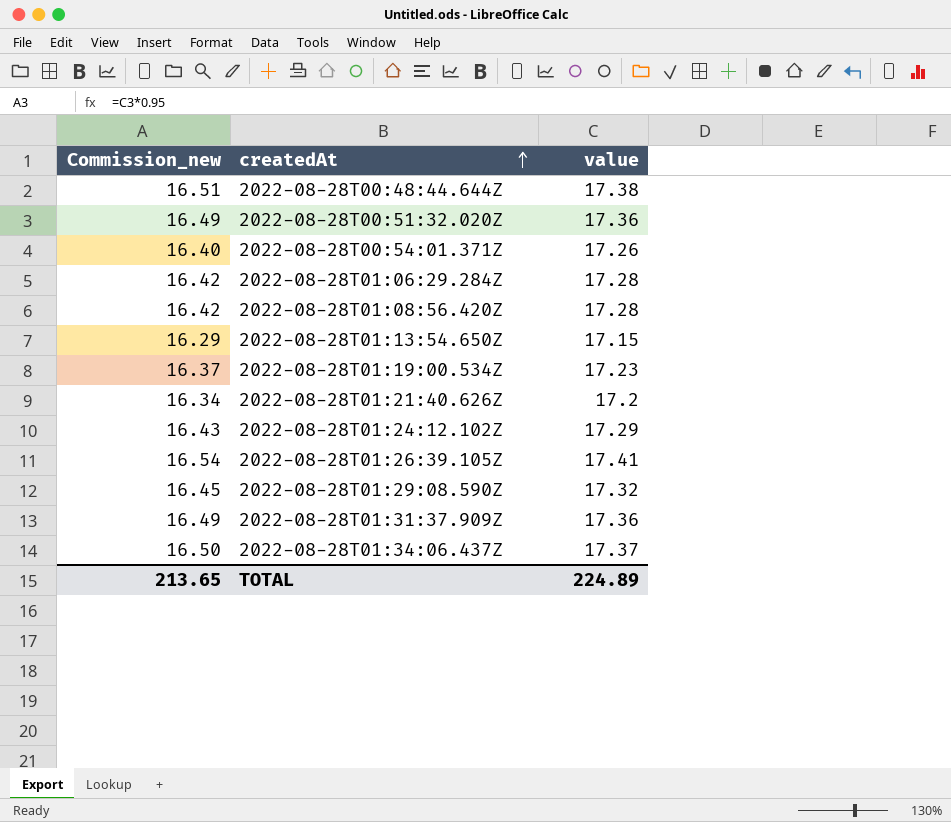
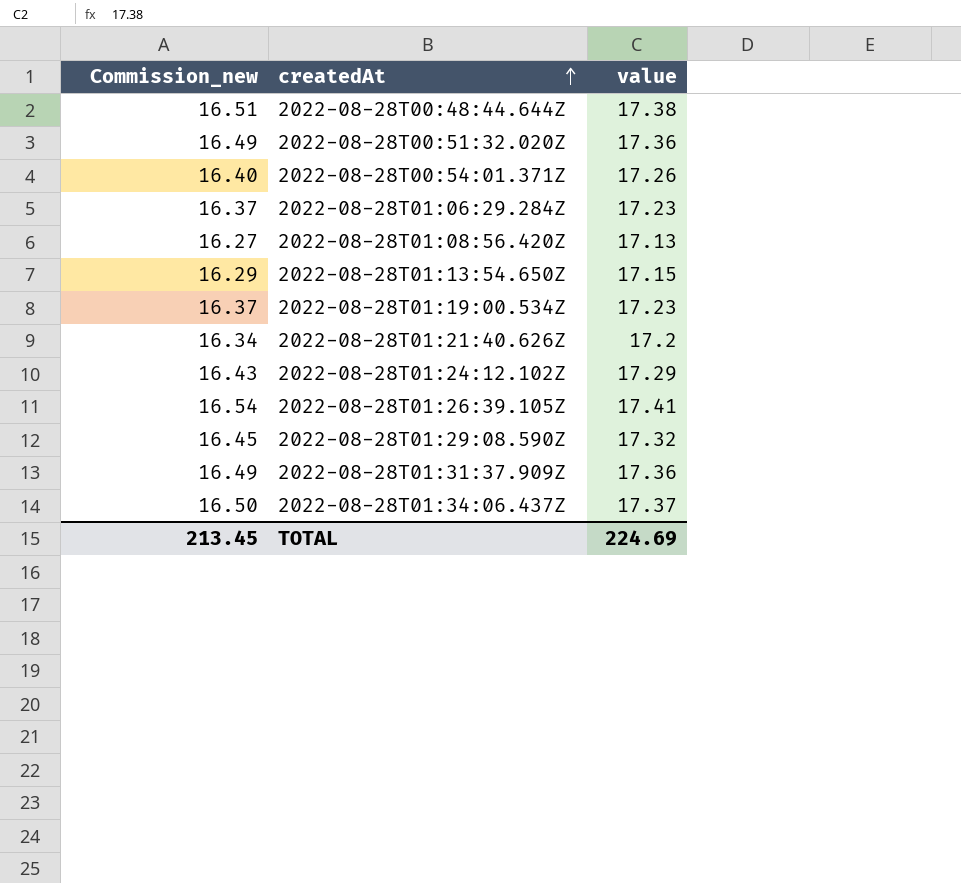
2022-08-28T01:06:29.284Z | Commission_new: 16.42 -> 16.37
2022-08-28T01:06:29.284Z | value: 17.28 -> 17.23
2022-08-28T01:08:56.420Z | Commission_new: 16.42 -> 16.27
2022-08-28T01:08:56.420Z | value: 17.28 -> 17.13
TOTAL | Commission_new: 213.65 -> 213.45
TOTAL | value: 224.89 -> 224.69

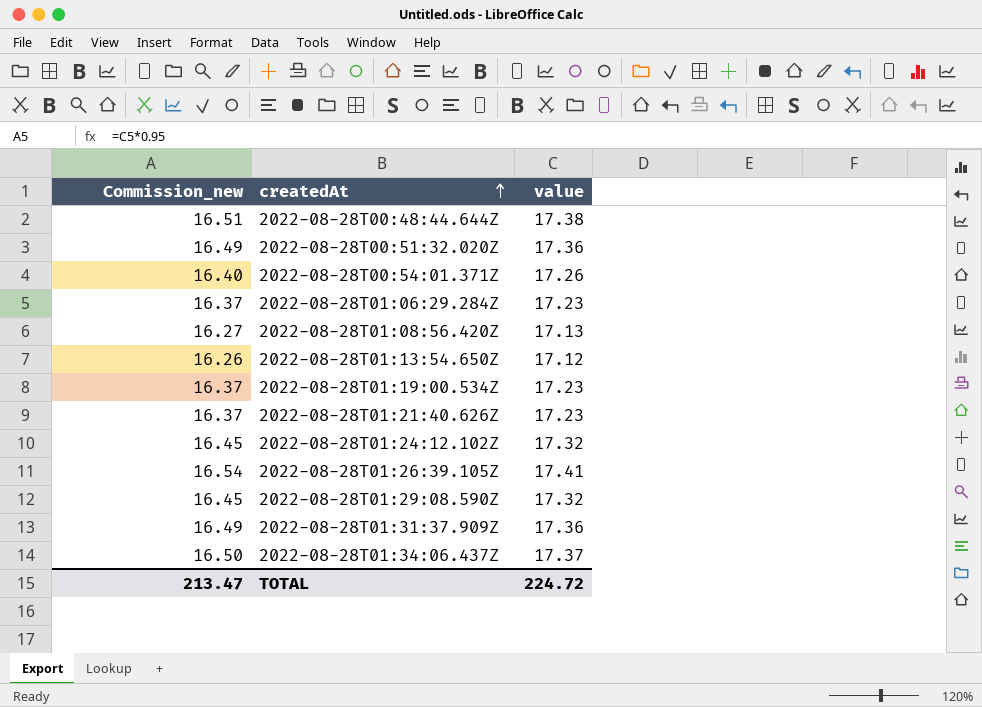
2022-08-28T01:13:54.650Z | Commission_new: 16.29 -> 16.26
2022-08-28T01:13:54.650Z | value: 17.15 -> 17.12
2022-08-28T01:21:40.626Z | Commission_new: 16.34 -> 16.37
2022-08-28T01:21:40.626Z | value: 17.2 -> 17.23
2022-08-28T01:24:12.102Z | Commission_new: 16.43 -> 16.45
2022-08-28T01:24:12.102Z | value: 17.29 -> 17.32
TOTAL | Commission_new: 213.45 -> 213.47
TOTAL | value: 224.69 -> 224.72

